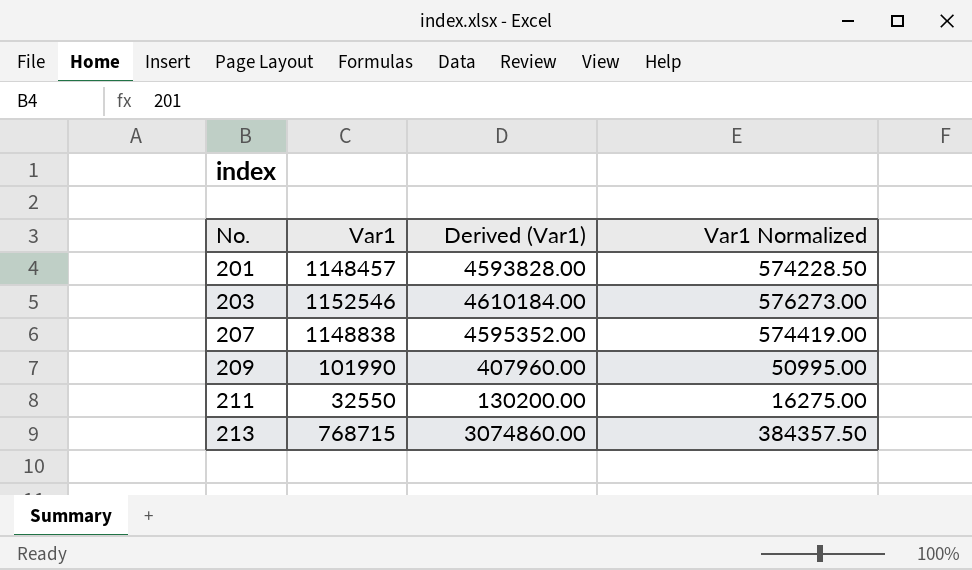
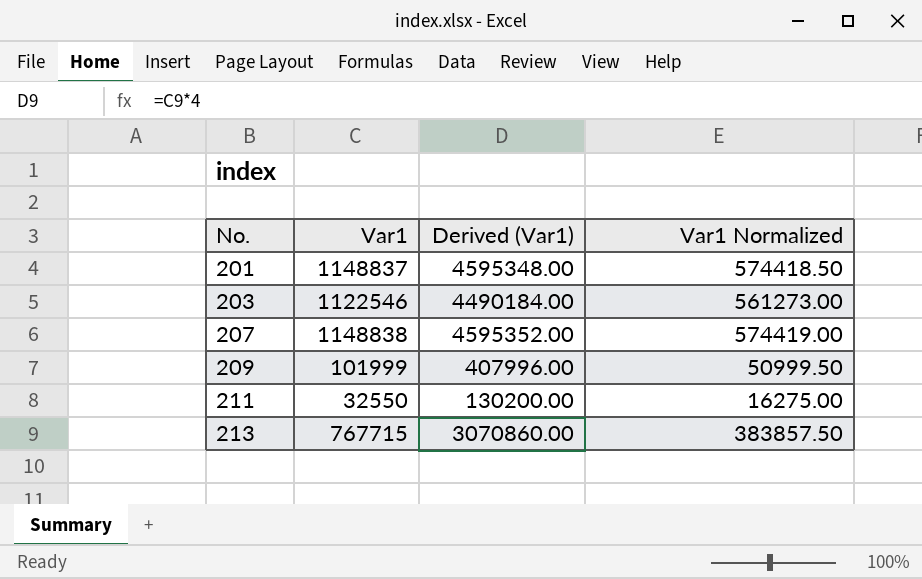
201 | Var1: 1148457 -> 1148837
201 | Derived (Var1): 4593828.00 -> 4595348.00
201 | Var1 Normalized: 574228.50 -> 574418.50
203 | Var1: 1152546 -> 1122546
203 | Derived (Var1): 4610184.00 -> 4490184.00
203 | Var1 Normalized: 576273.00 -> 561273.00
209 | Var1: 101990 -> 101999
209 | Derived (Var1): 407960.00 -> 407996.00
209 | Var1 Normalized: 50995.00 -> 50999.50
213 | Var1: 768715 -> 767715
213 | Derived (Var1): 3074860.00 -> 3070860.00
213 | Var1 Normalized: 384357.50 -> 383857.50

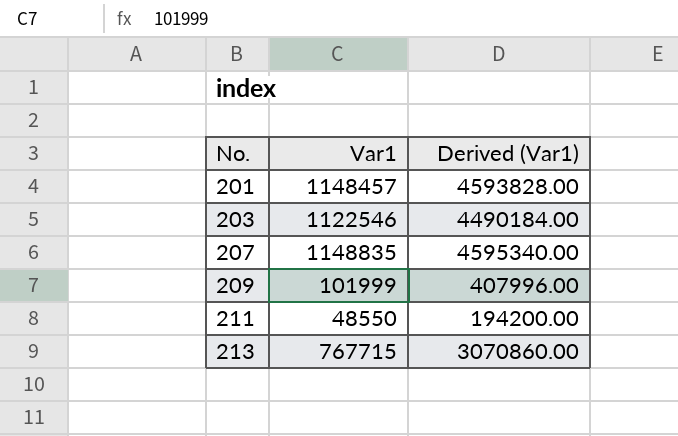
column Var1 Normalized | formula: [Var1] * 0.5 -> none
201 | Var1: 1148837 -> 1148457
201 | Derived (Var1): 4595348.00 -> 4593828.00
207 | Var1: 1148838 -> 1148835
207 | Derived (Var1): 4595352.00 -> 4595340.00
211 | Var1: 32550 -> 48550
211 | Derived (Var1): 130200.00 -> 194200.00

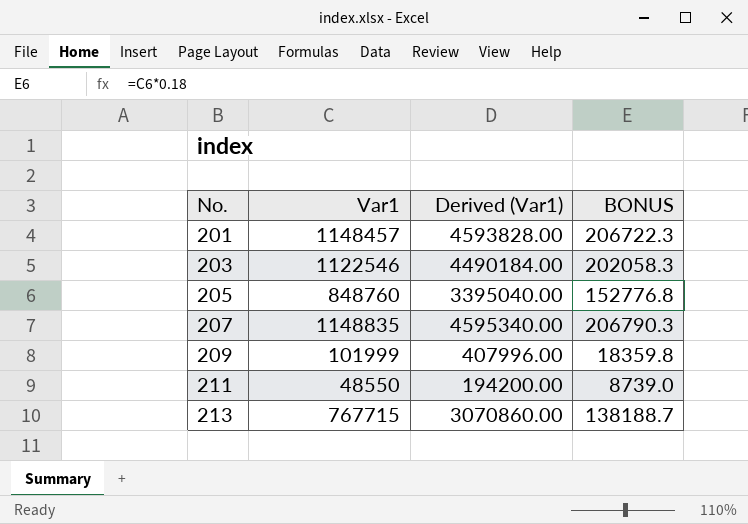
column BONUS | formula: none -> [Var1] * 0.18
row 205: none -> 848760 | 3395040.00 | 152776.8

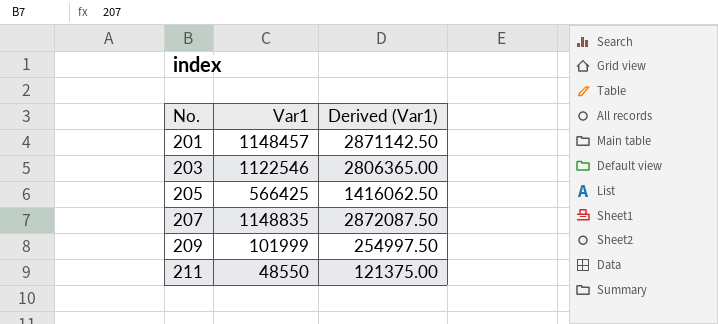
column BONUS | formula: [Var1] * 0.18 -> none
column Derived (Var1) | formula: [Var1] * 4 -> [Var1] * 2.5
row 213: 767715 | 3070860.00 | 138188.7 -> none
205 | Var1: 848760 -> 566425

